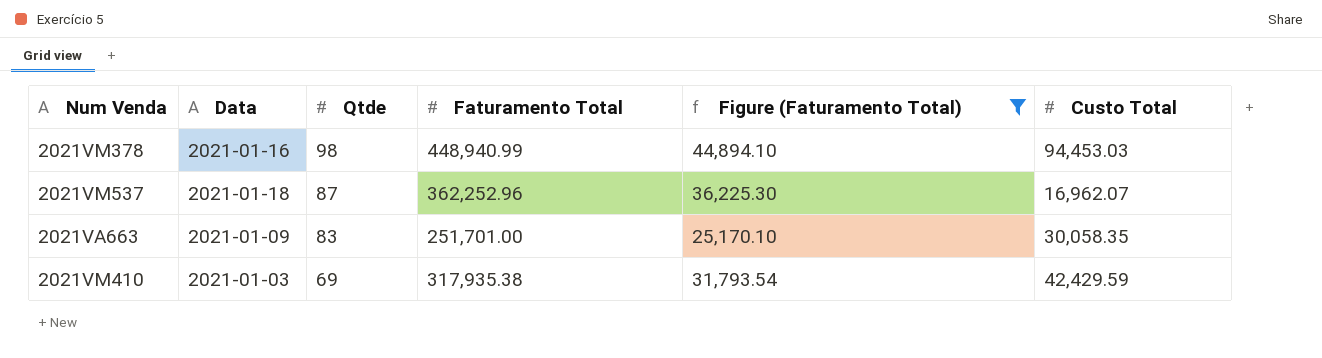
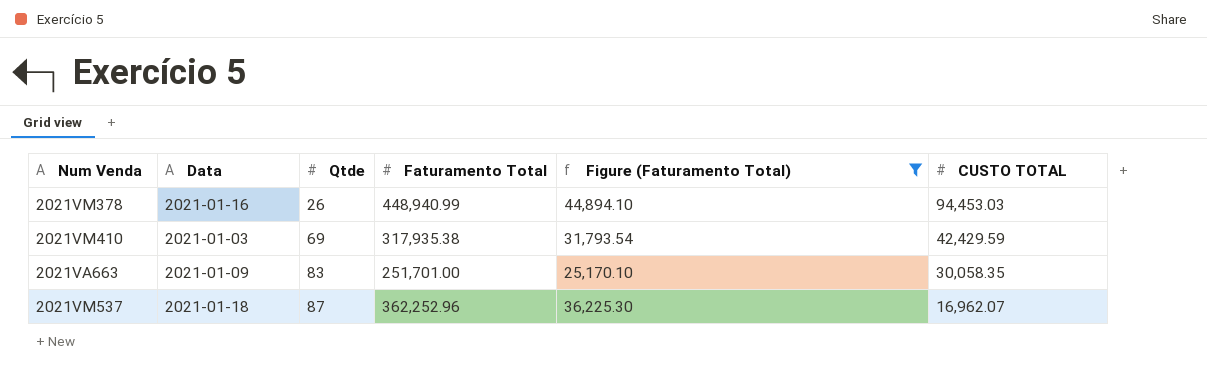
row order: Qtde descending -> Qtde ascending
column name: Custo Total -> CUSTO TOTAL
2021VM378 | Qtde: 98 -> 26

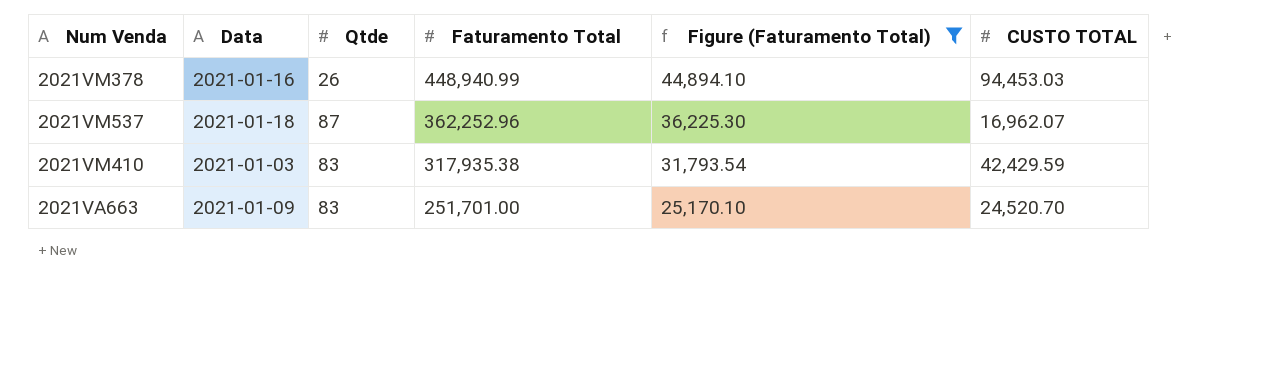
row order: Qtde ascending -> Faturamento Total descending
2021VM410 | Qtde: 69 -> 83
2021VA663 | CUSTO TOTAL: 30,058.35 -> 24,520.70

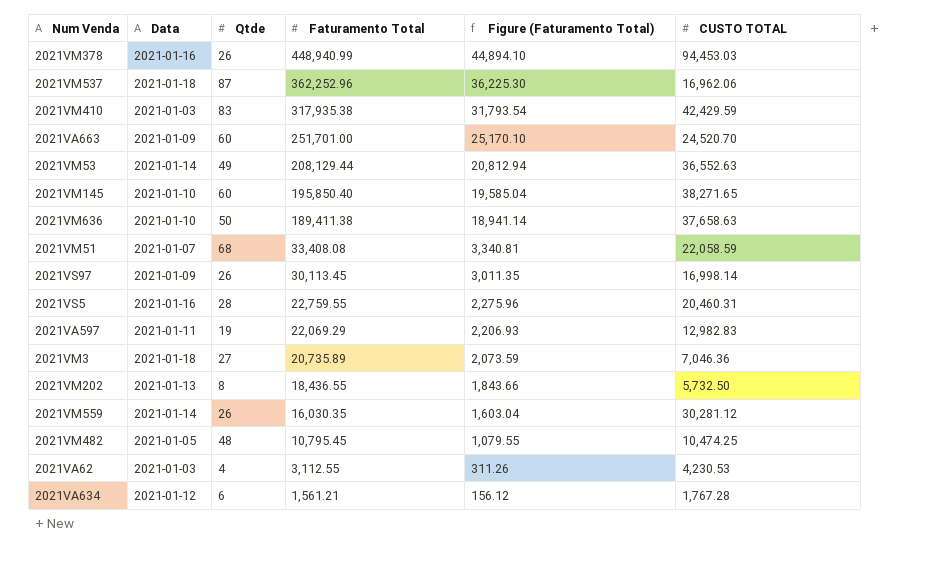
filter: Figure (Faturamento Total) >= 25,170.10 -> none
2021VM537 | CUSTO TOTAL: 16,962.07 -> 16,962.06
2021VA663 | Qtde: 83 -> 60

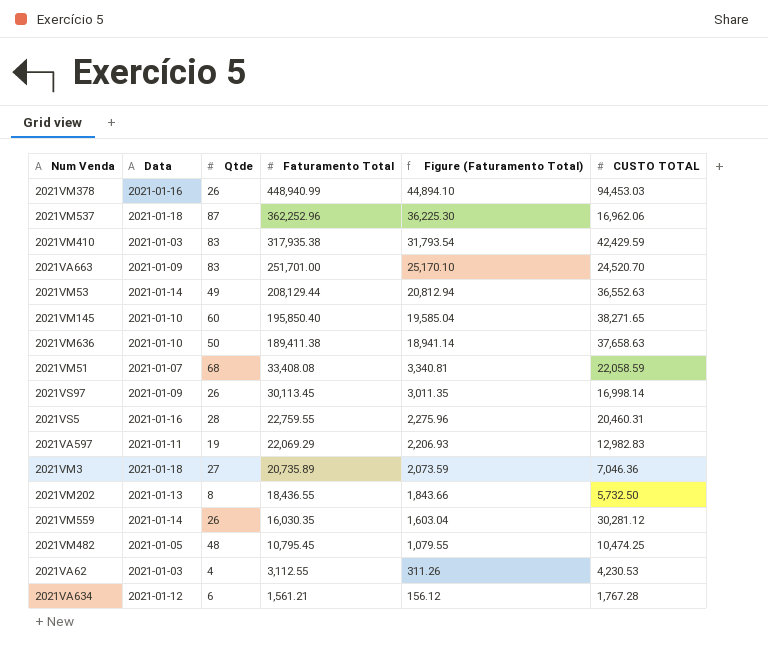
2021VA663 | Qtde: 60 -> 83

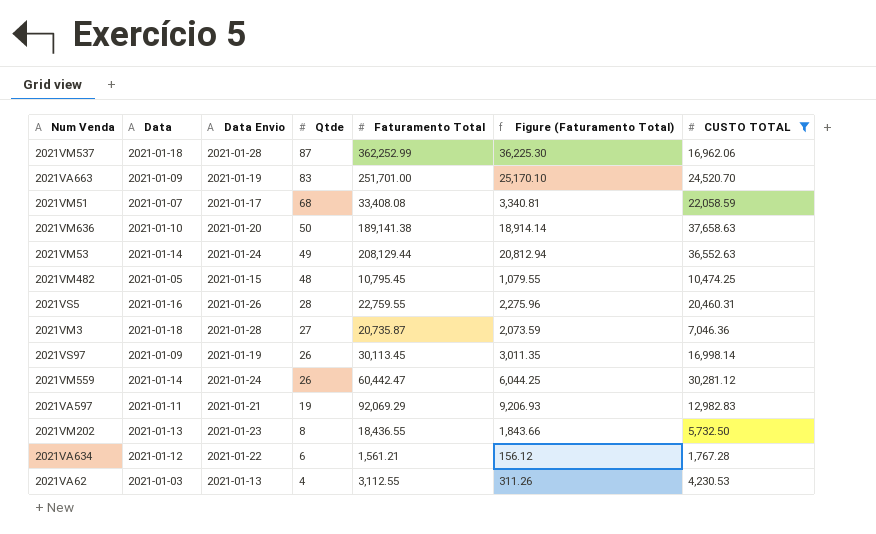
filter: none -> CUSTO TOTAL <= 37,658.63
row order: Faturamento Total descending -> Qtde descending
column Data Envio | position: none -> 3
2021VM537 | Faturamento Total: 362,252.96 -> 362,252.99
2021VM636 | Faturamento Total: 189,411.38 -> 189,141.38
2021VM636 | Figure (Faturamento Total): 18,941.14 -> 18,914.14
2021VM3 | Faturamento Total: 20,735.89 -> 20,735.87
2021VM559 | Faturamento Total: 16,030.35 -> 60,442.47
2021VM559 | Figure (Faturamento Total): 1,603.04 -> 6,044.25
2021VA597 | Faturamento Total: 22,069.29 -> 92,069.29
2021VA597 | Figure (Faturamento Total): 2,206.93 -> 9,206.93

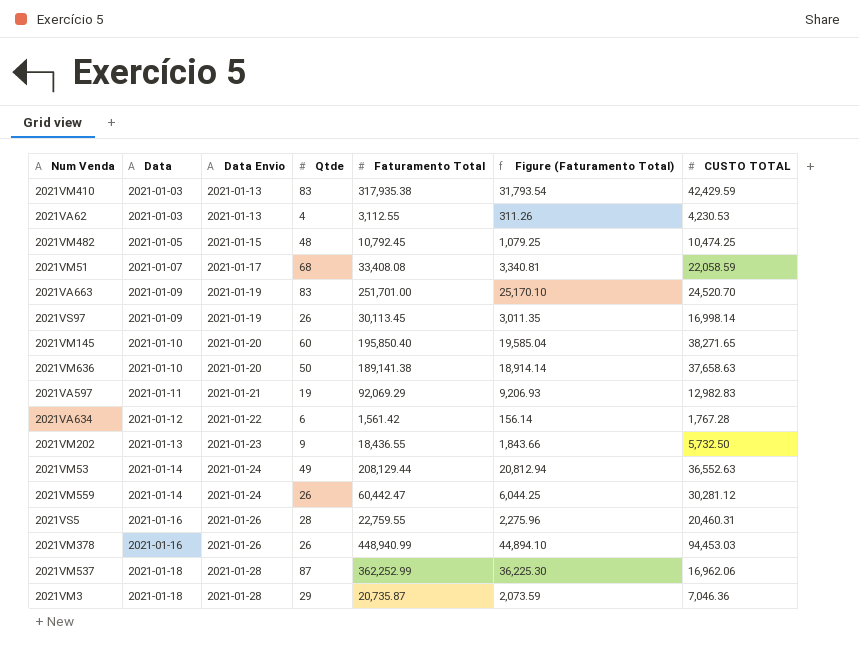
filter: CUSTO TOTAL <= 37,658.63 -> none
row order: Qtde descending -> Data ascending
2021VM482 | Faturamento Total: 10,795.45 -> 10,792.45
2021VM482 | Figure (Faturamento Total): 1,079.55 -> 1,079.25
2021VA634 | Faturamento Total: 1,561.21 -> 1,561.42
2021VA634 | Figure (Faturamento Total): 156.12 -> 156.14
2021VM202 | Qtde: 8 -> 9
2021VM3 | Qtde: 27 -> 29

